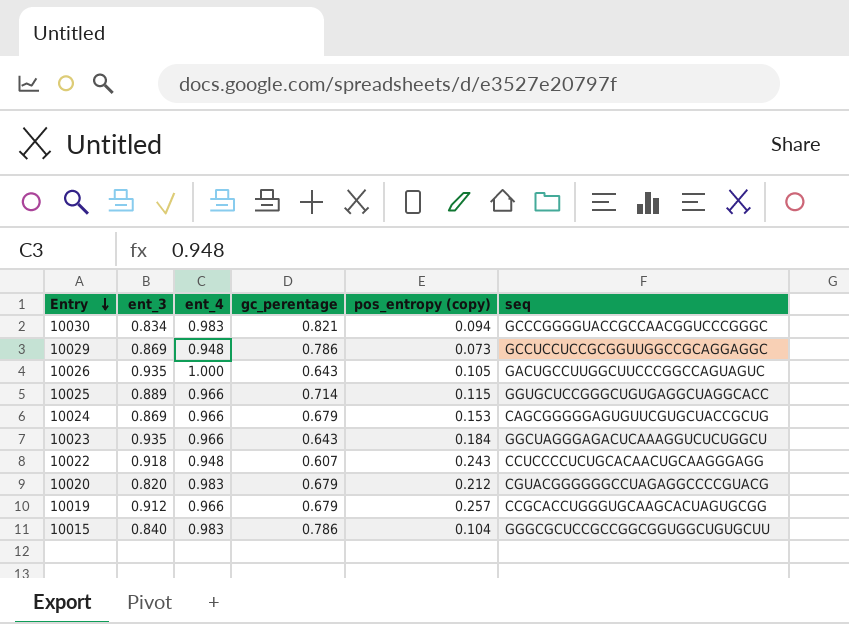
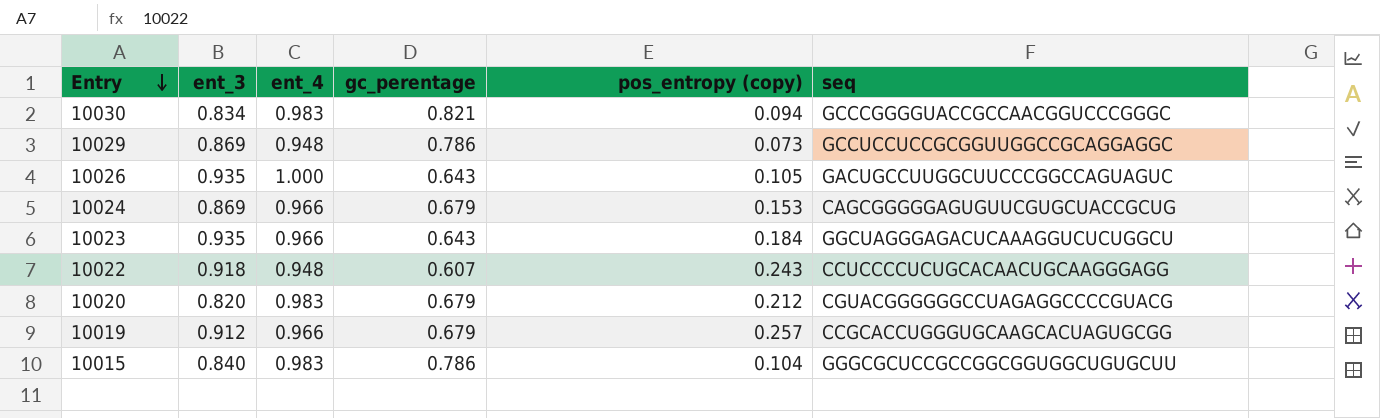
row 10025: 0.889 | 0.966 | 0.714 | 0.115 | GGUGCUCCGGGCUGUGAGGCUAGGCACC -> none

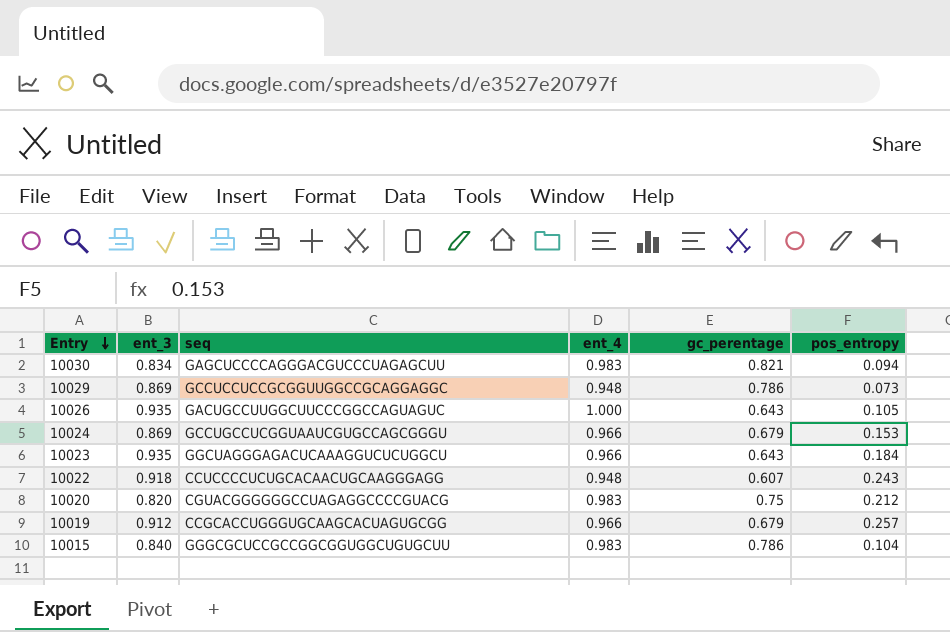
column seq | position: 6 -> 3
column name: pos_entropy (copy) -> pos_entropy
10030 | seq: GCCCGGGGUACCGCCAACGGUCCCGGGC -> GAGCUCCCCAGGGACGUCCCUAGAGCUU
10024 | seq: CAGCGGGGGAGUGUUCGUGCUACCGCUG -> GCCUGCCUCGGUAAUCGUGCCAGCGGGU
10020 | gc_perentage: 0.679 -> 0.75

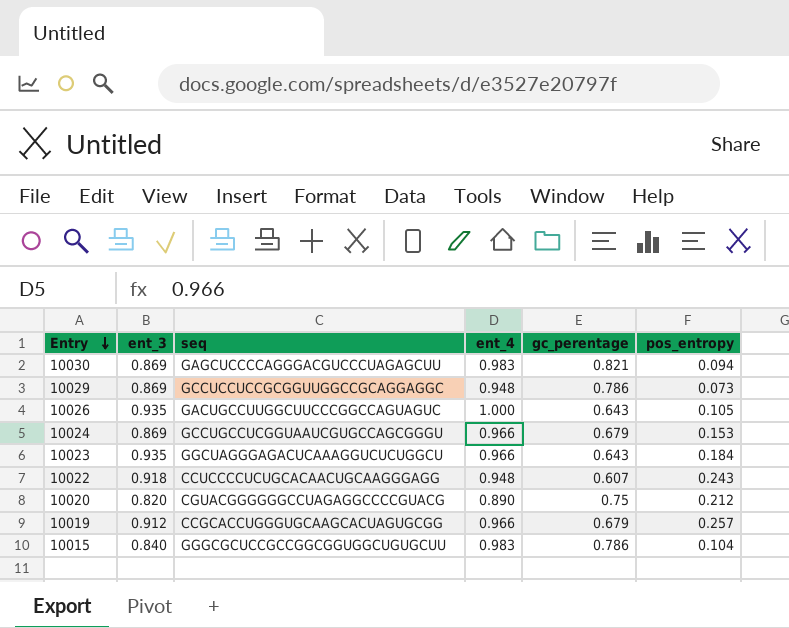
10030 | ent_3: 0.834 -> 0.869
10020 | ent_4: 0.983 -> 0.890

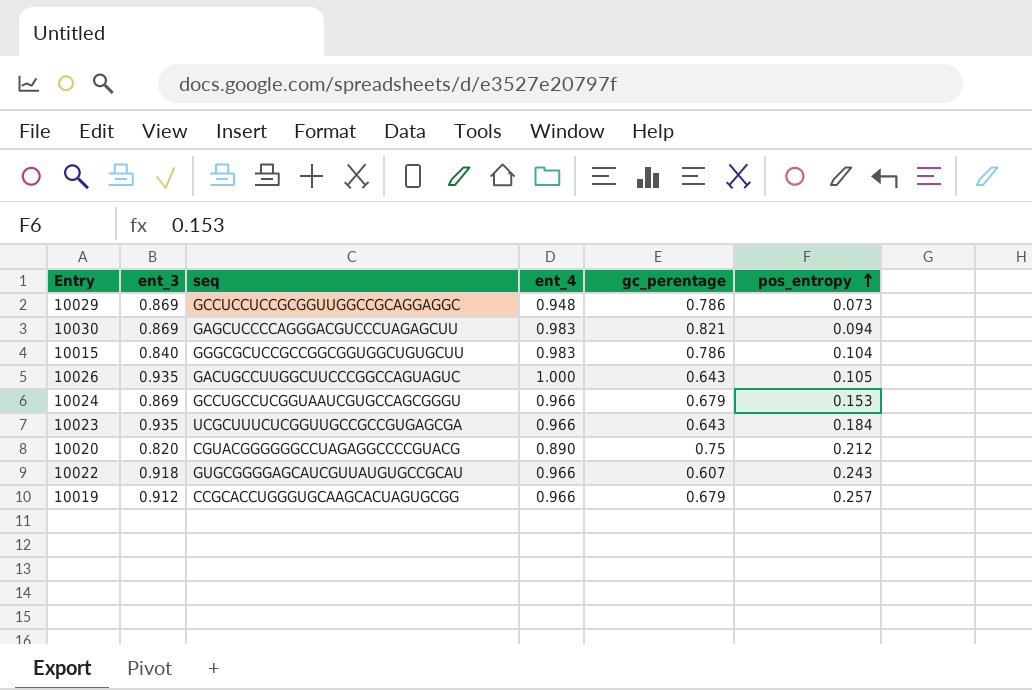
row order: Entry descending -> pos_entropy ascending
10023 | seq: GGCUAGGGAGACUCAAAGGUCUCUGGCU -> UCGCUUUCUCGGUUGCCGCCGUGAGCGA
10022 | seq: CCUCCCCUCUGCACAACUGCAAGGGAGG -> GUGCGGGGAGCAUCGUUAUGUGCCGCAU
10022 | ent_4: 0.948 -> 0.966

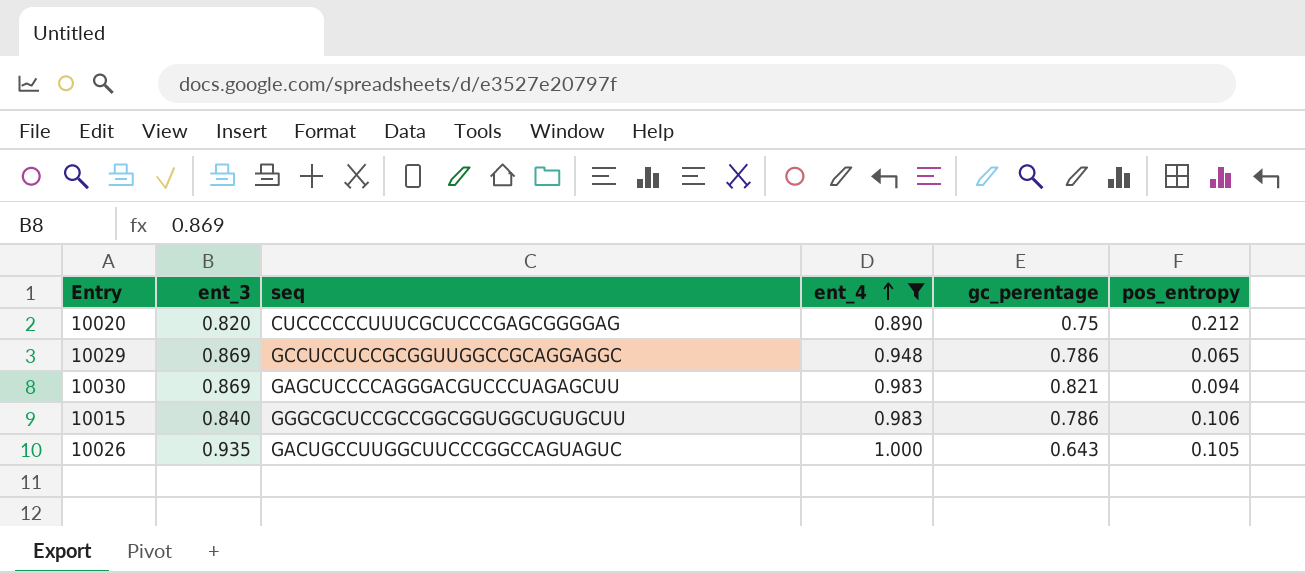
filter: none -> ent_4 != 0.966
row order: pos_entropy ascending -> ent_4 ascending
10020 | seq: CGUACGGGGGGCCUAGAGGCCCCGUACG -> CUCCCCCCUUUCGCUCCCGAGCGGGGAG
10029 | pos_entropy: 0.073 -> 0.065
10015 | pos_entropy: 0.104 -> 0.106

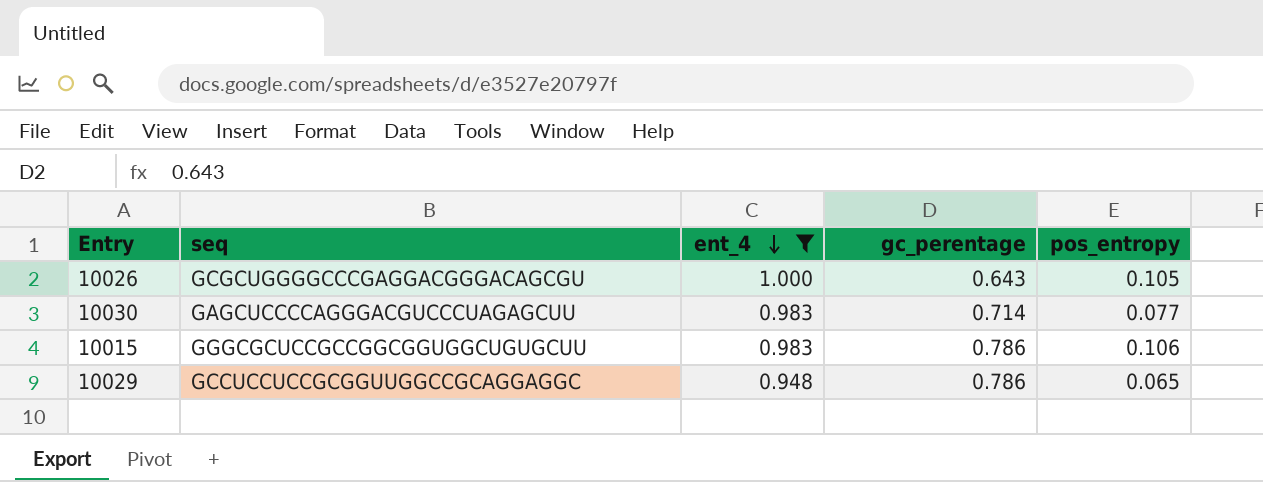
row order: ent_4 ascending -> ent_4 descending
column ent_3 | position: 2 -> none
row 10020: 0.820 | CUCCCCCCUUUCGCUCCCGAGCGGGGAG | 0.890 | 0.75 | 0.212 -> none
10026 | seq: GACUGCCUUGGCUUCCCGGCCAGUAGUC -> GCGCUGGGGCCCGAGGACGGGACAGCGU
10030 | gc_perentage: 0.821 -> 0.714
10030 | pos_entropy: 0.094 -> 0.077

